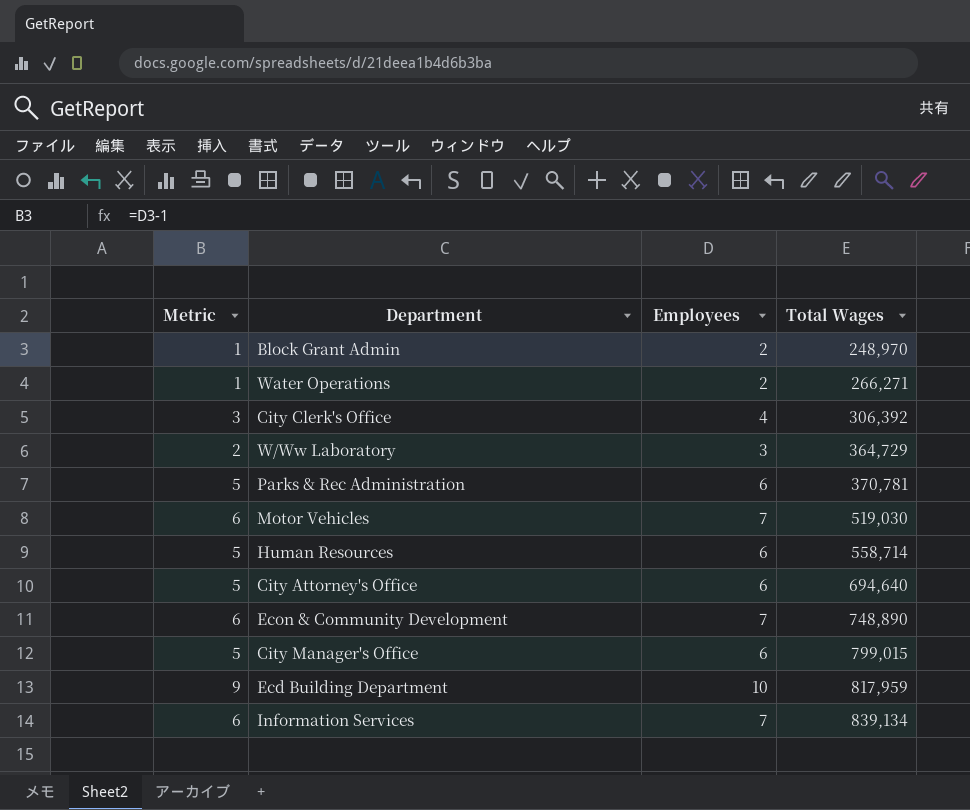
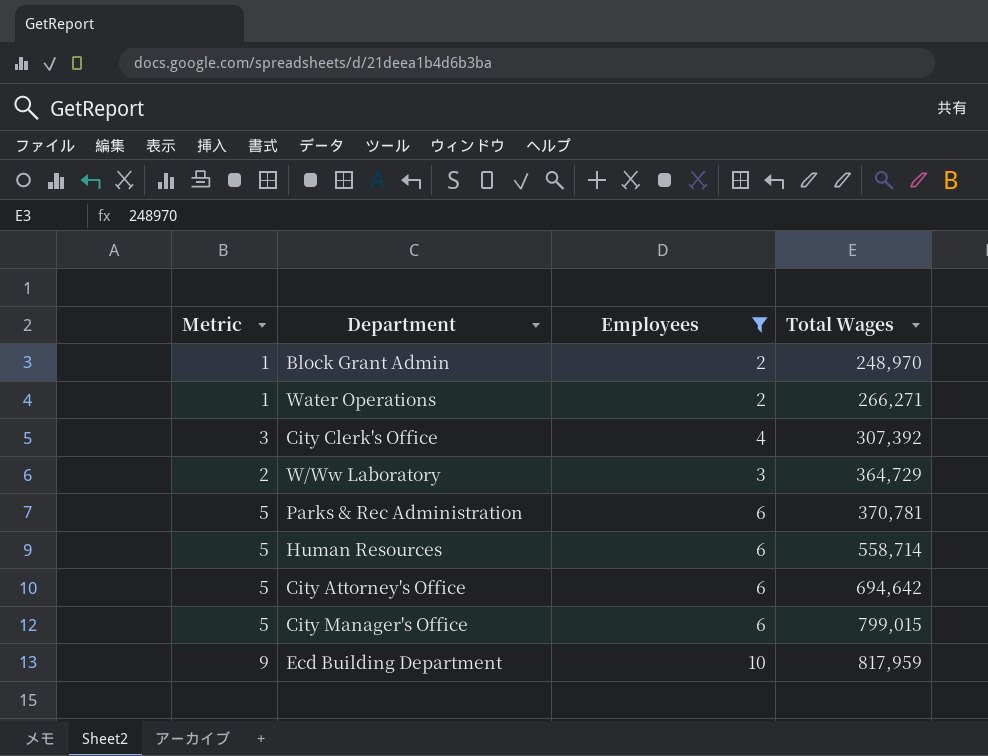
filter: none -> Employees != 7
City Clerk's Office | Total Wages: 306,392 -> 307,392
City Attorney's Office | Total Wages: 694,640 -> 694,642

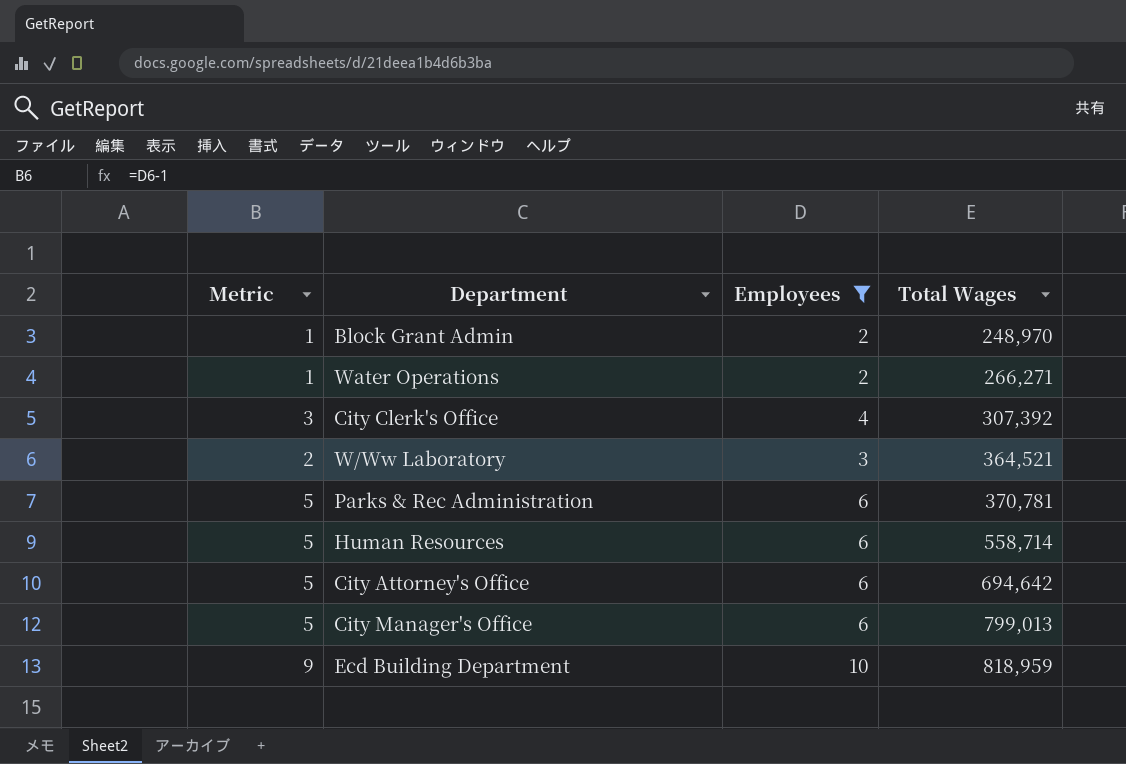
W/Ww Laboratory | Total Wages: 364,729 -> 364,521
City Manager's Office | Total Wages: 799,015 -> 799,013
Ecd Building Department | Total Wages: 817,959 -> 818,959

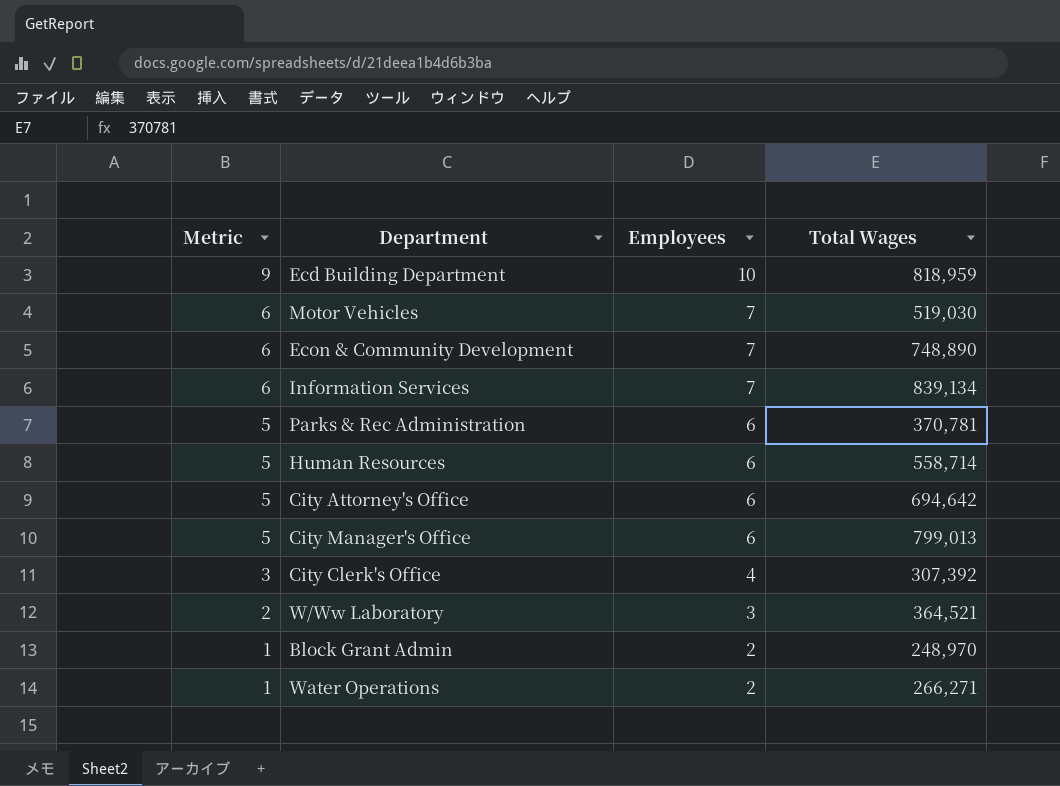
filter: Employees != 7 -> none
row order: Total Wages ascending -> Metric descending

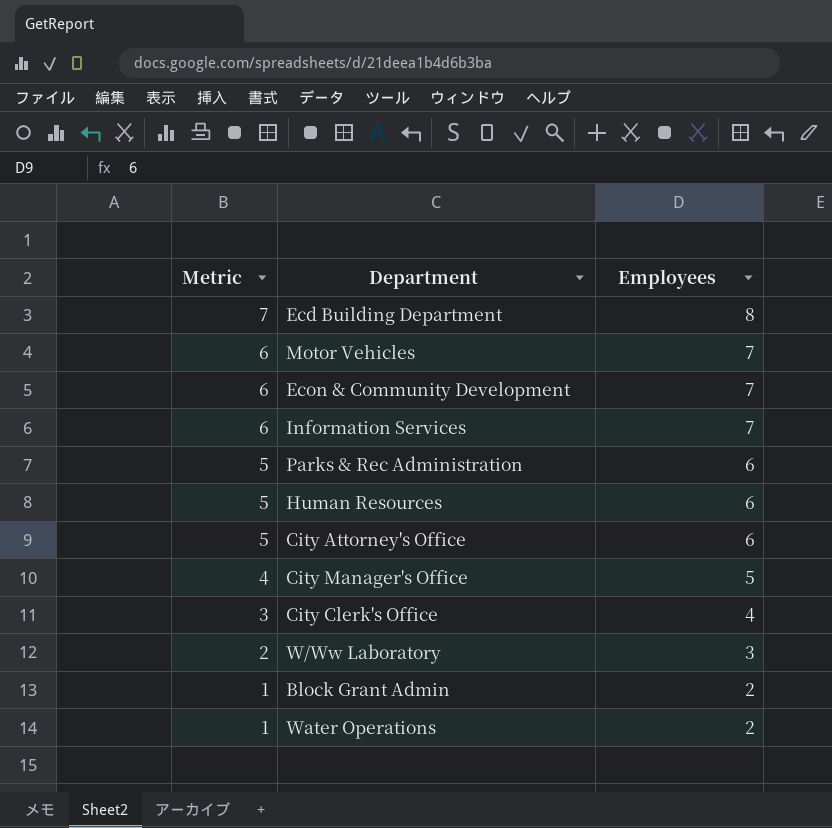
column Total Wages | position: 4 -> none
Ecd Building Department | Metric: 9 -> 7
Ecd Building Department | Employees: 10 -> 8
City Manager's Office | Metric: 5 -> 4
City Manager's Office | Employees: 6 -> 5

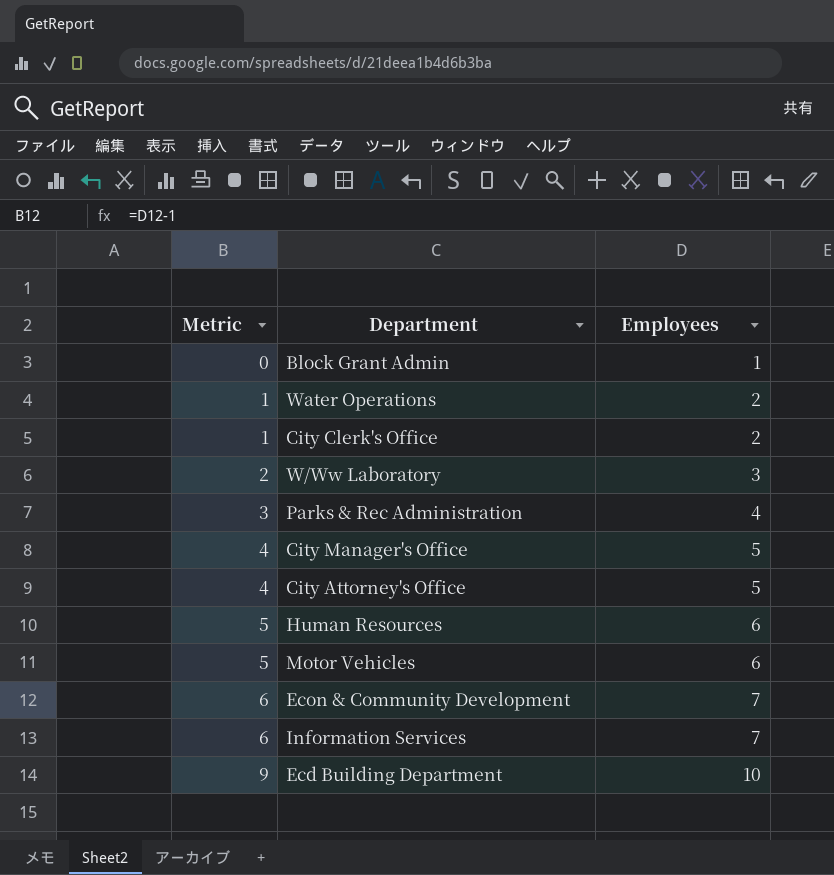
row order: Metric descending -> Metric ascending
Block Grant Admin | Metric: 1 -> 0
Block Grant Admin | Employees: 2 -> 1
City Clerk's Office | Metric: 3 -> 1
City Clerk's Office | Employees: 4 -> 2
Parks & Rec Administration | Metric: 5 -> 3
Parks & Rec Administration | Employees: 6 -> 4
City Attorney's Office | Metric: 5 -> 4
City Attorney's Office | Employees: 6 -> 5
Motor Vehicles | Metric: 6 -> 5
Motor Vehicles | Employees: 7 -> 6
Ecd Building Department | Metric: 7 -> 9
Ecd Building Department | Employees: 8 -> 10

